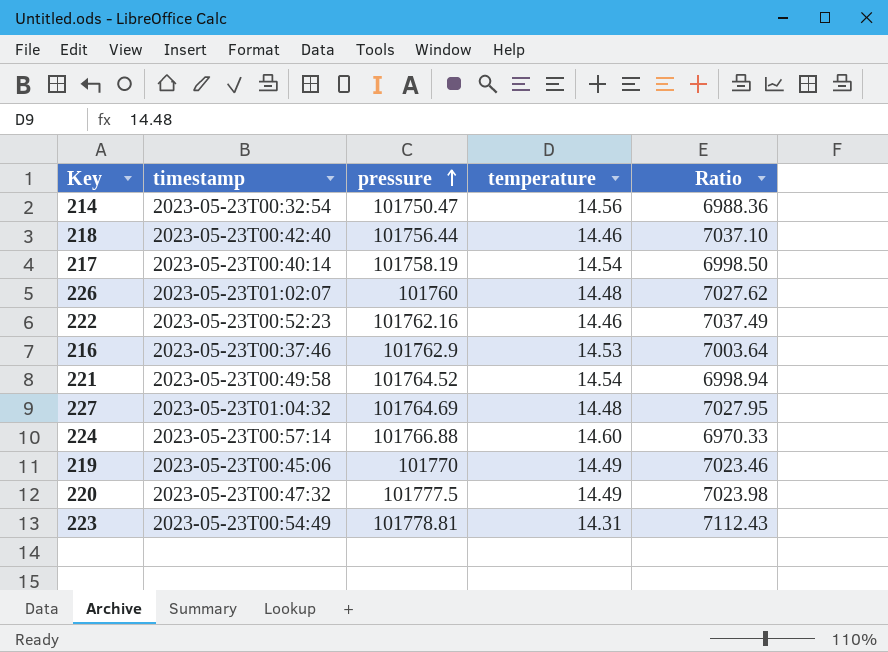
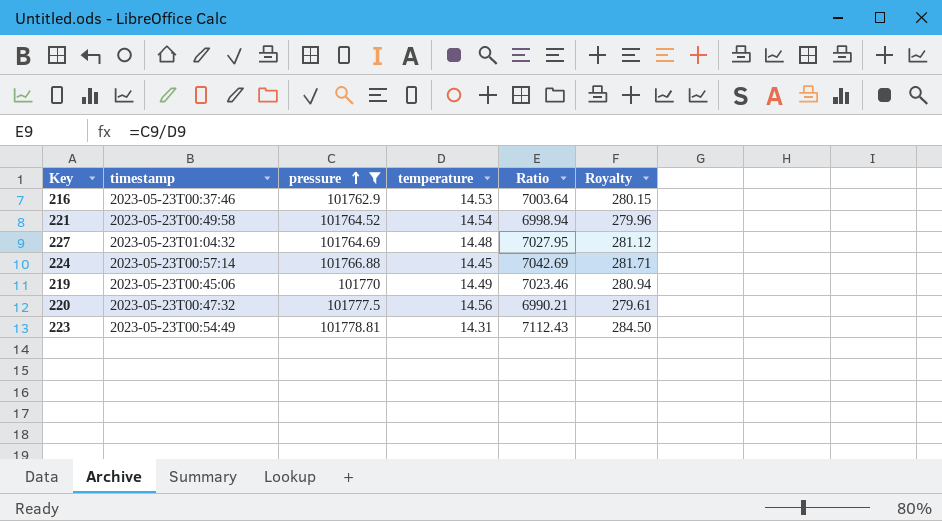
filter: none -> pressure >= 101762.9
column Royalty | formula: none -> [Ratio] * 0.04
224 | temperature: 14.60 -> 14.45
224 | Ratio: 6970.33 -> 7042.69
220 | temperature: 14.49 -> 14.56
220 | Ratio: 7023.98 -> 6990.21

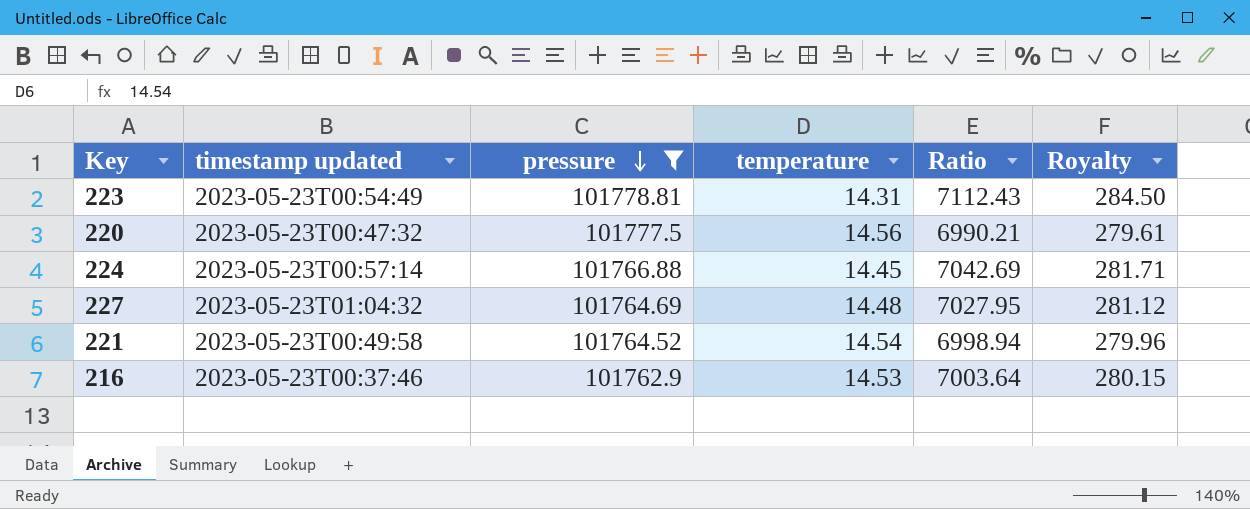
row order: pressure ascending -> pressure descending
column name: timestamp -> timestamp updated
row 219: 2023-05-23T00:45:06 | 101770 | 14.49 | 7023.46 | 280.94 -> none

